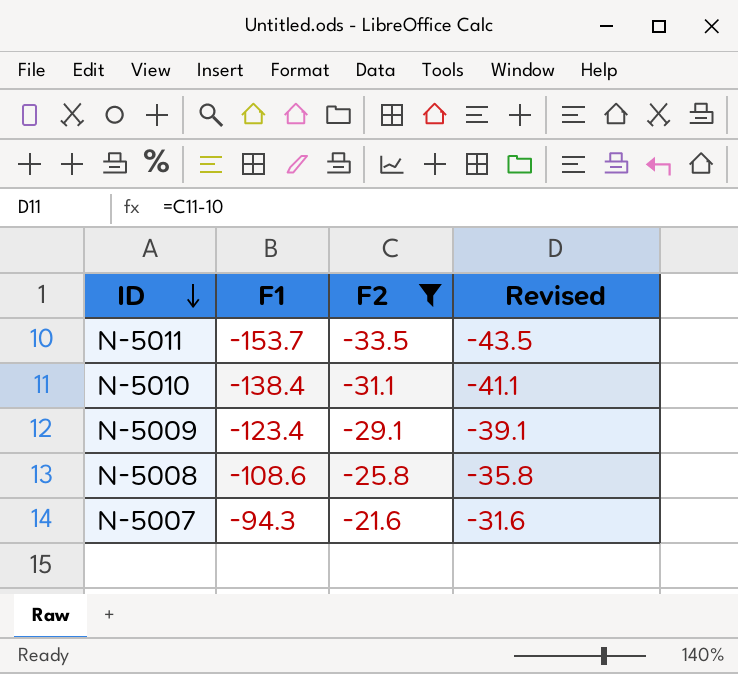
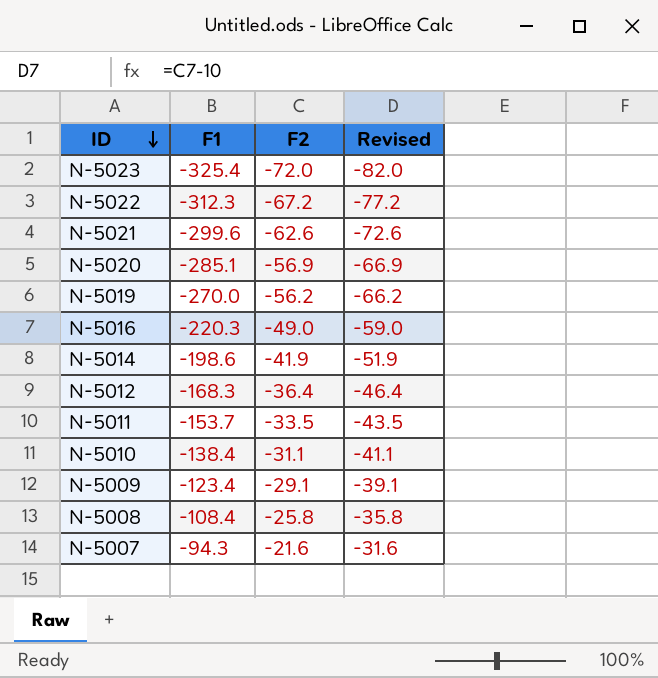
filter: F2 >= -33.5 -> none
N-5008 | F1: -108.6 -> -108.4

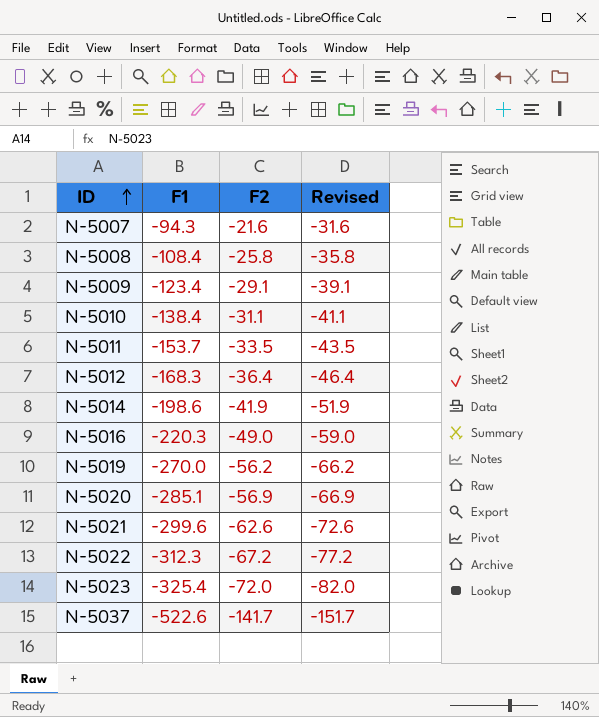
row order: ID descending -> ID ascending
row N-5037: none -> -522.6 | -141.7 | -151.7

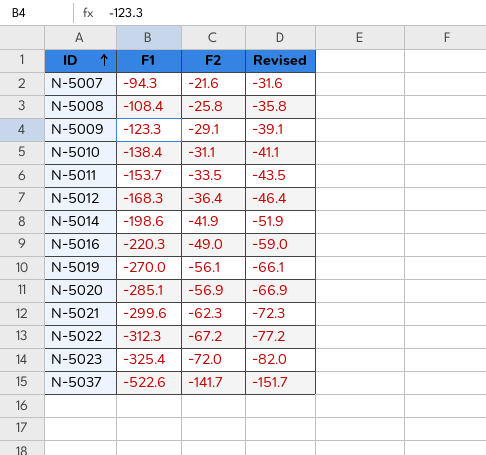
N-5009 | F1: -123.4 -> -123.3
N-5019 | F2: -56.2 -> -56.1
N-5019 | Revised: -66.2 -> -66.1
N-5021 | F2: -62.6 -> -62.3
N-5021 | Revised: -72.6 -> -72.3

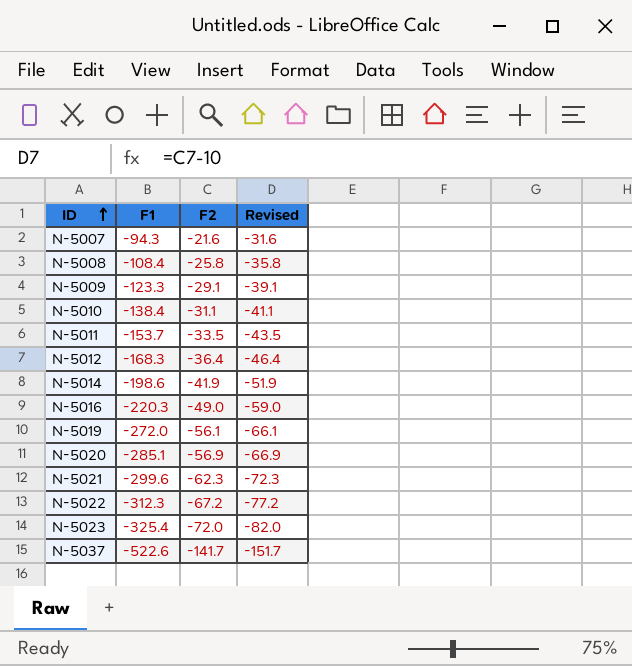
N-5019 | F1: -270.0 -> -272.0

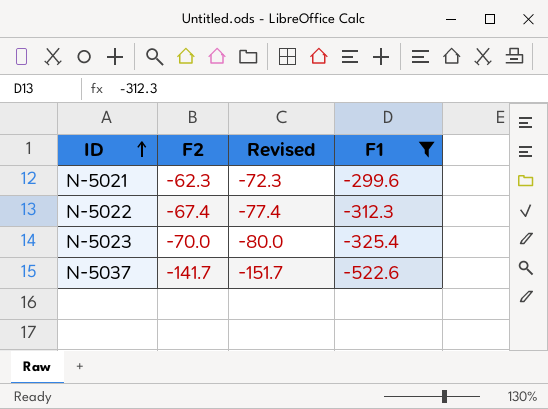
filter: none -> F1 <= -299.6
column F1 | position: 2 -> 4
N-5022 | F2: -67.2 -> -67.4
N-5022 | Revised: -77.2 -> -77.4
N-5023 | F2: -72.0 -> -70.0
N-5023 | Revised: -82.0 -> -80.0

